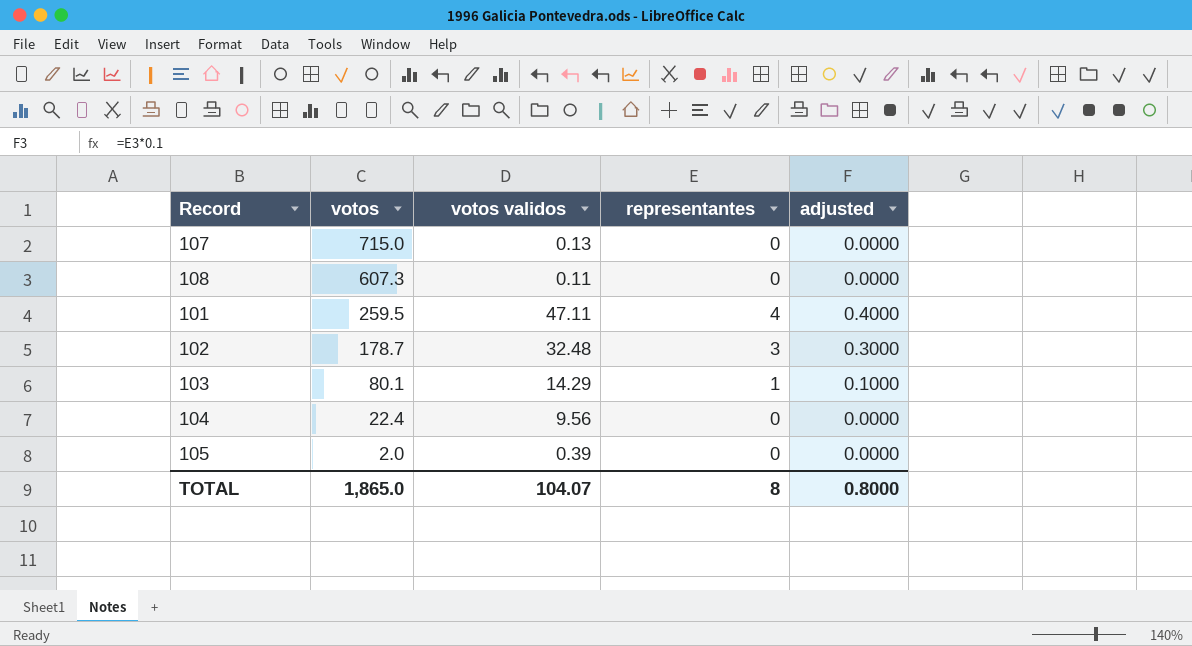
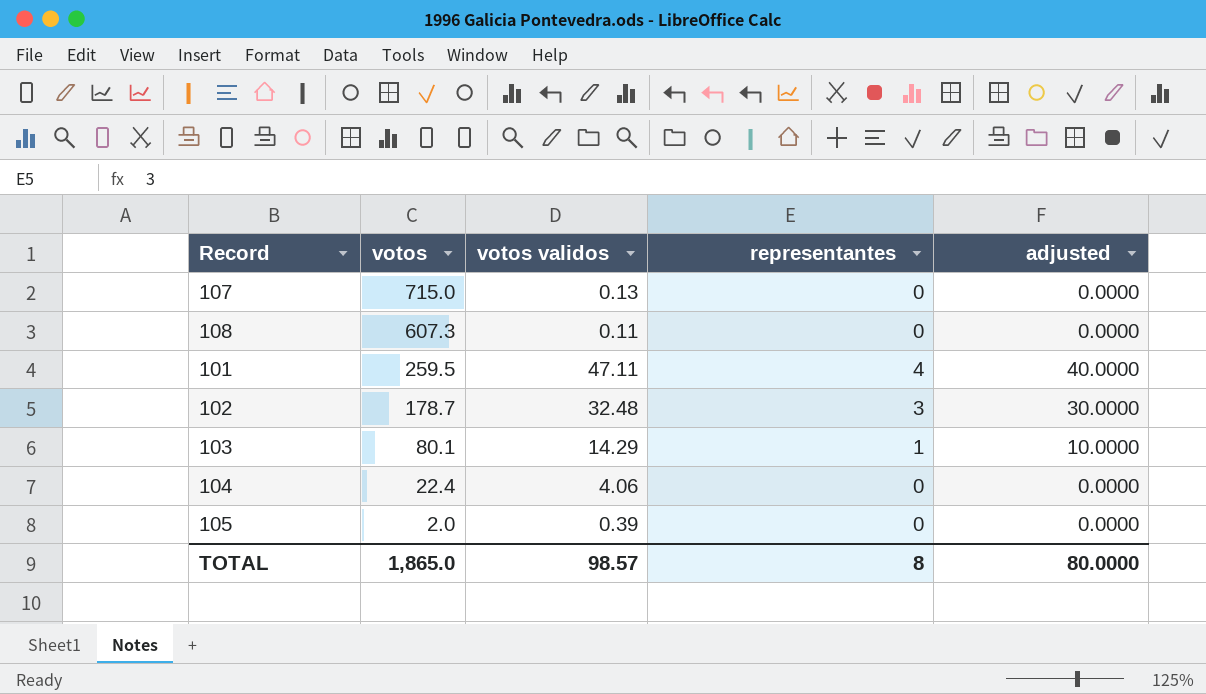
column adjusted | formula: [representantes] * 0.1 -> [representantes] * 10
104 | votos validos: 9.56 -> 4.06
TOTAL | votos validos: 104.07 -> 98.57
TOTAL | adjusted: 0.8000 -> 80.0000

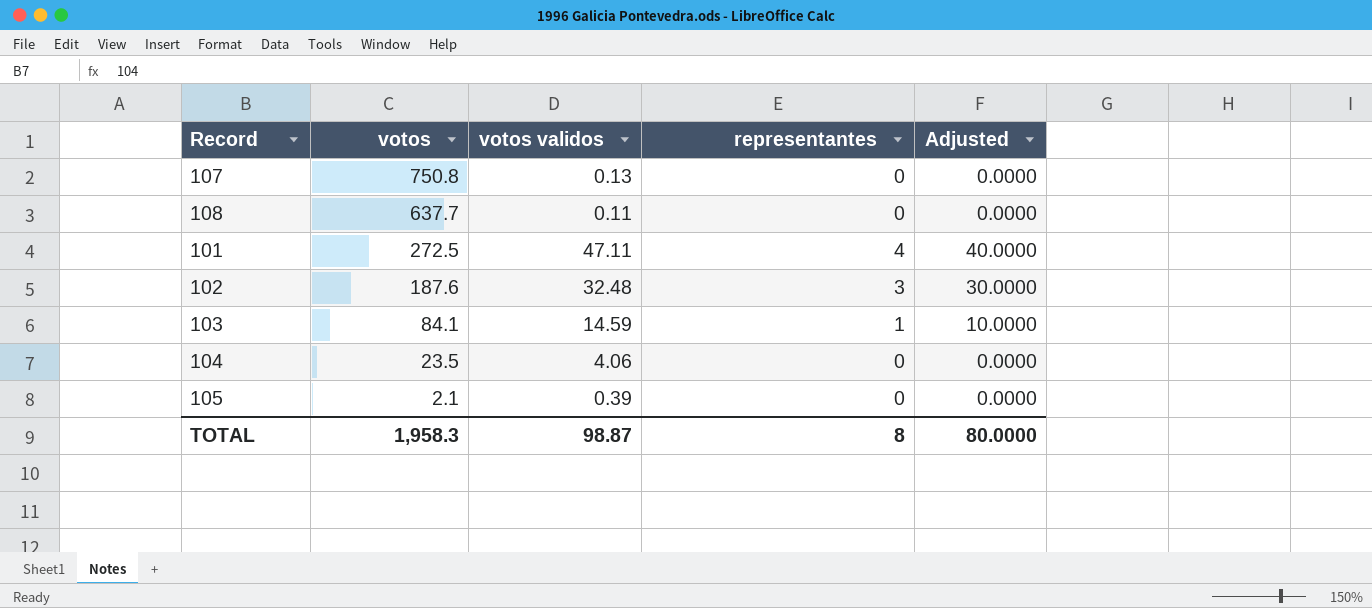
column name: adjusted -> Adjusted
107 | votos: 715.0 -> 750.8
108 | votos: 607.3 -> 637.7
101 | votos: 259.5 -> 272.5
102 | votos: 178.7 -> 187.6
103 | votos: 80.1 -> 84.1
103 | votos validos: 14.29 -> 14.59
104 | votos: 22.4 -> 23.5
105 | votos: 2.0 -> 2.1
TOTAL | votos: 1,865.0 -> 1,958.3
TOTAL | votos validos: 98.57 -> 98.87

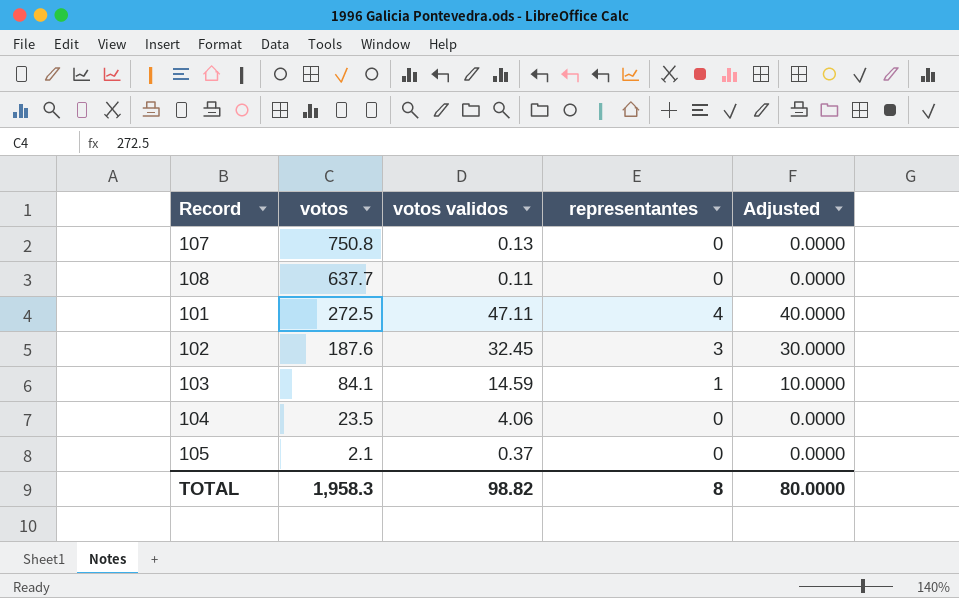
102 | votos validos: 32.48 -> 32.45
105 | votos validos: 0.39 -> 0.37
TOTAL | votos validos: 98.87 -> 98.82

